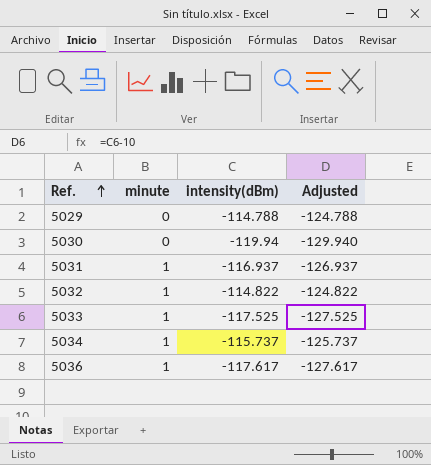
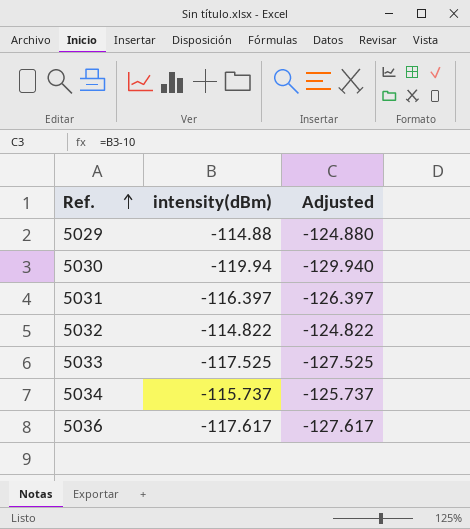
column minute | position: 2 -> none
5029 | intensity(dBm): -114.788 -> -114.88
5029 | Adjusted: -124.788 -> -124.880
5031 | intensity(dBm): -116.937 -> -116.397
5031 | Adjusted: -126.937 -> -126.397

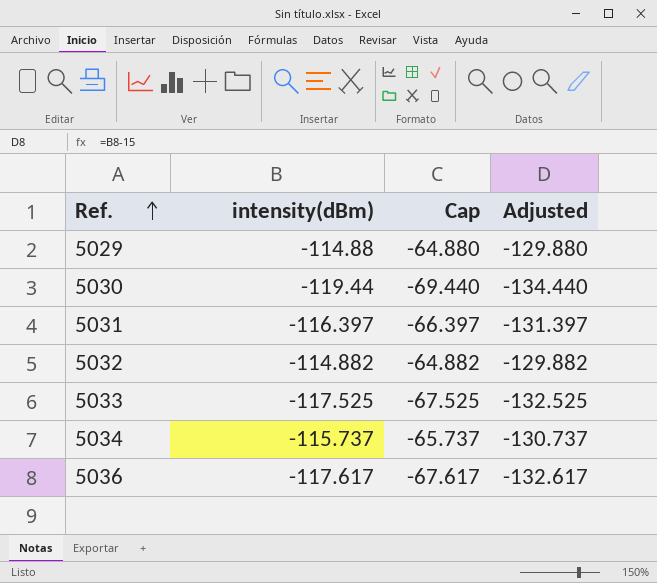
column Cap | formula: none -> [intensity(dBm)] + 50
column Adjusted | formula: [intensity(dBm)] - 10 -> [intensity(dBm)] - 15
5030 | intensity(dBm): -119.94 -> -119.44
5032 | intensity(dBm): -114.822 -> -114.882

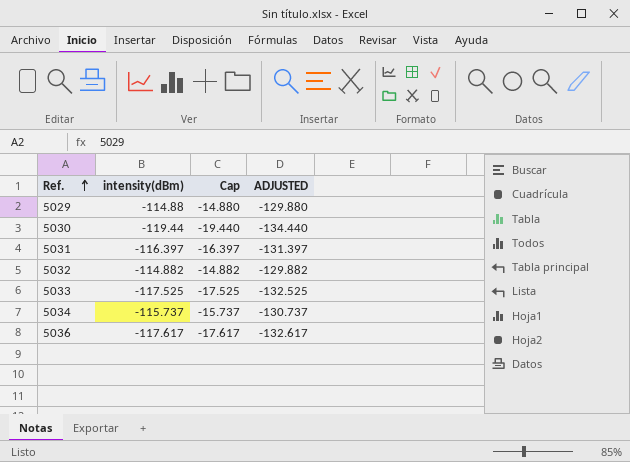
column Cap | formula: [intensity(dBm)] + 50 -> [intensity(dBm)] + 100
column name: Adjusted -> ADJUSTED

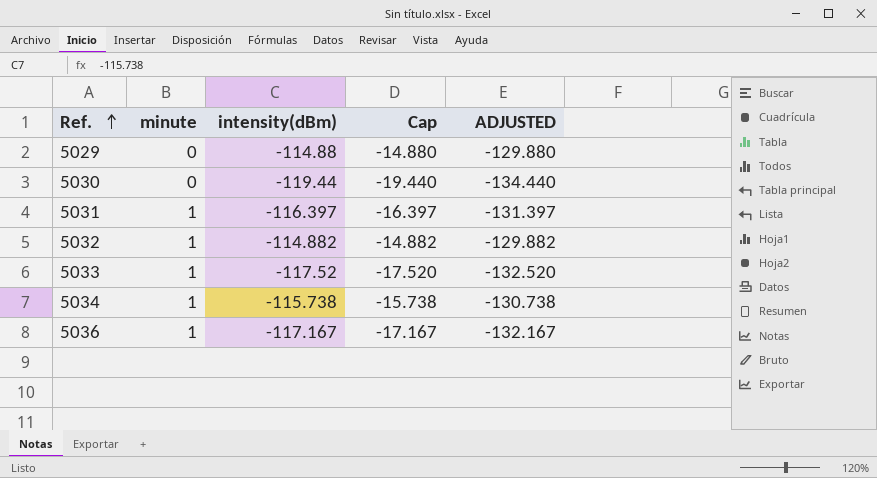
column minute | position: none -> 2
5033 | intensity(dBm): -117.525 -> -117.52
5033 | Cap: -17.525 -> -17.520
5033 | ADJUSTED: -132.525 -> -132.520
5034 | intensity(dBm): -115.737 -> -115.738
5034 | Cap: -15.737 -> -15.738
5034 | ADJUSTED: -130.737 -> -130.738
5036 | intensity(dBm): -117.617 -> -117.167
5036 | Cap: -17.617 -> -17.167
5036 | ADJUSTED: -132.617 -> -132.167

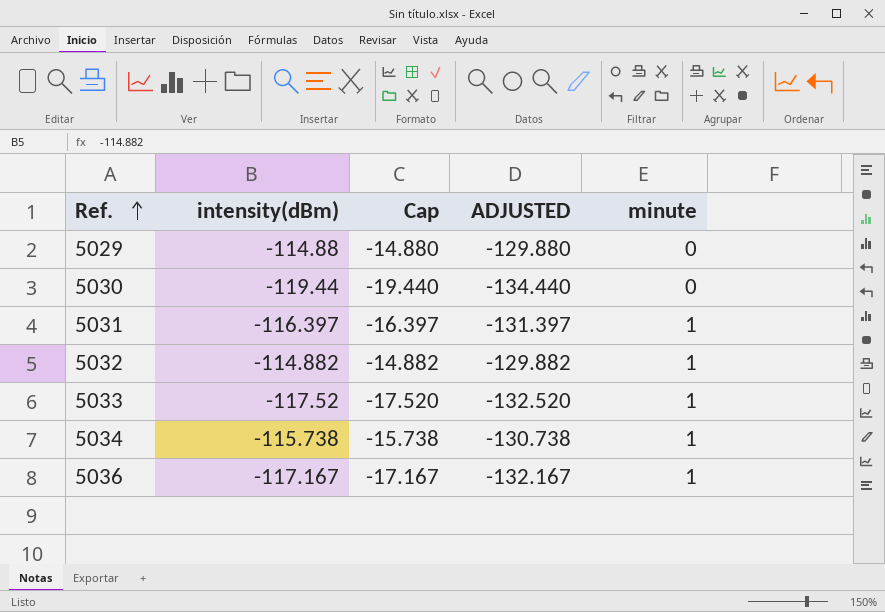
column minute | position: 2 -> 5

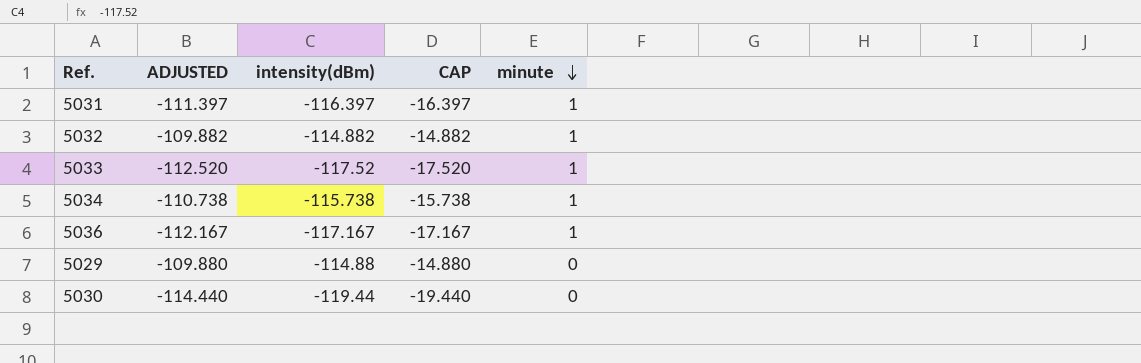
row order: Ref. ascending -> minute descending
column ADJUSTED | formula: [intensity(dBm)] - 15 -> [intensity(dBm)] + 5
column ADJUSTED | position: 4 -> 2
column name: Cap -> CAP

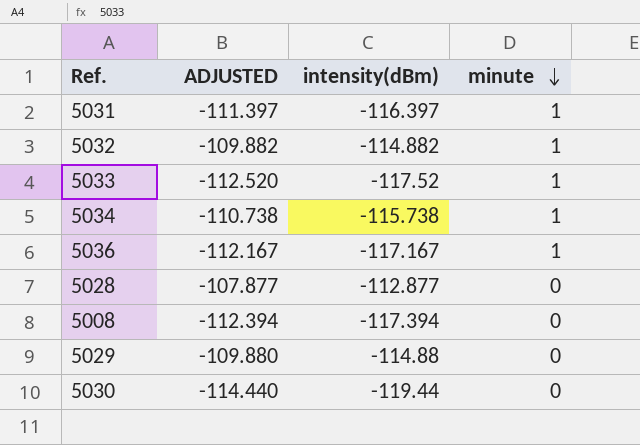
column CAP | formula: [intensity(dBm)] + 100 -> none
row 5028: none -> -107.877 | -112.877 | 0
row 5008: none -> -112.394 | -117.394 | 0

